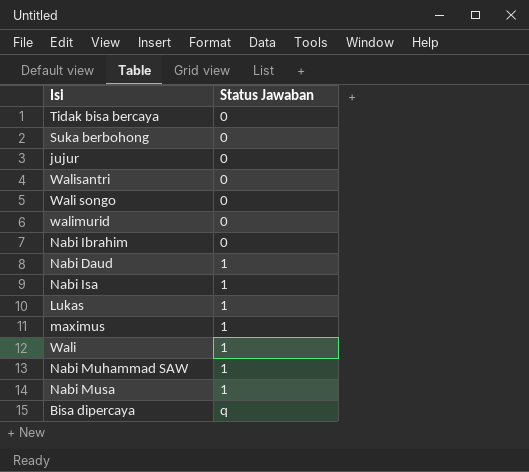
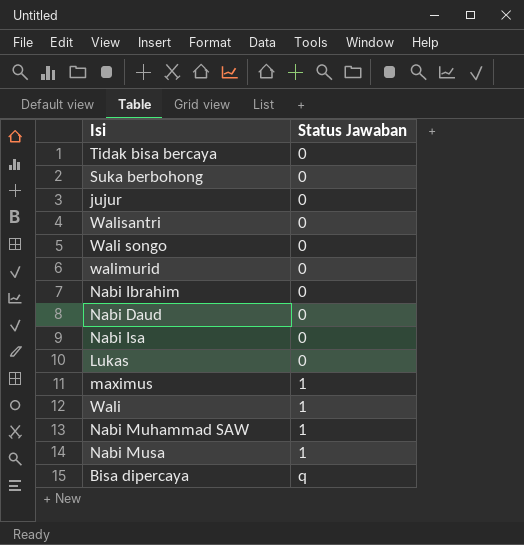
Nabi Daud | Status Jawaban: 1 -> 0
Nabi Isa | Status Jawaban: 1 -> 0
Lukas | Status Jawaban: 1 -> 0

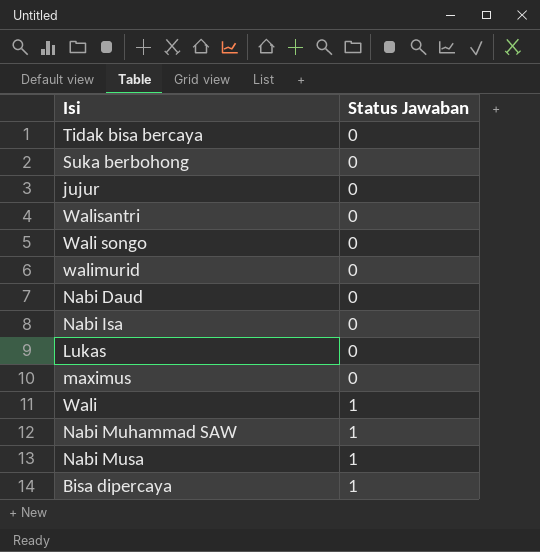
row Nabi Ibrahim: 0 -> none
maximus | Status Jawaban: 1 -> 0
Bisa dipercaya | Status Jawaban: q -> 1

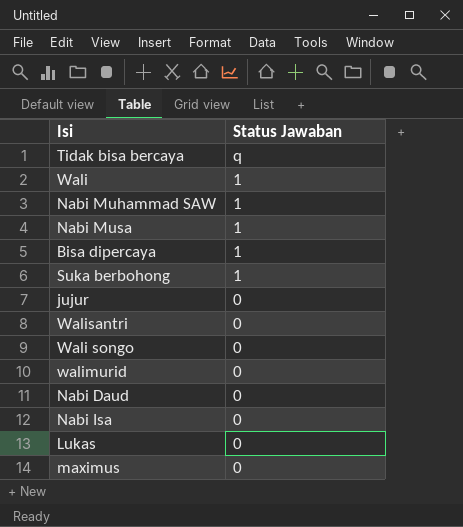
row order: Status Jawaban ascending -> Status Jawaban descending
Tidak bisa bercaya | Status Jawaban: 0 -> q
Suka berbohong | Status Jawaban: 0 -> 1

